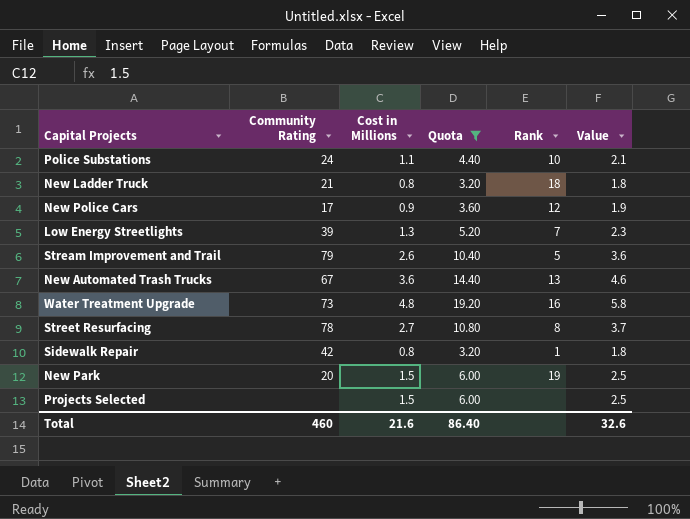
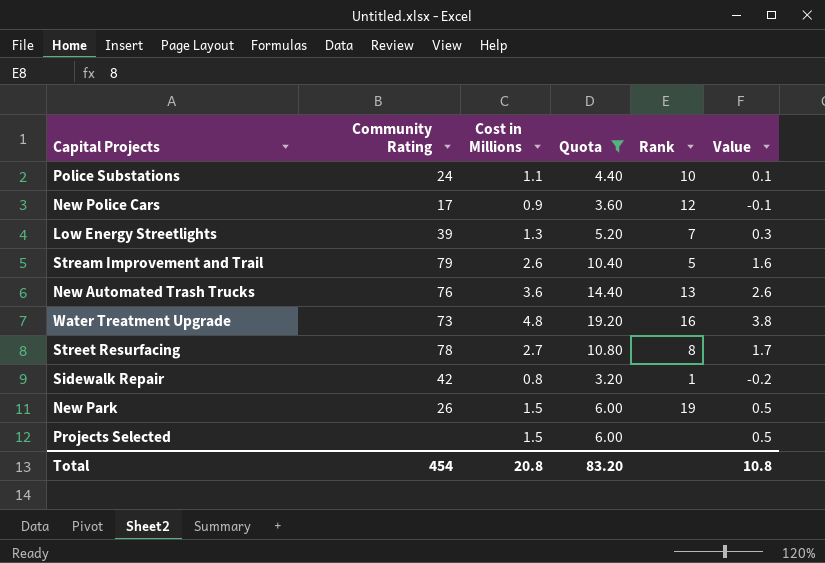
column Value | formula: [Cost in Millions] + 1 -> [Cost in Millions] - 1
row New Ladder Truck: 21 | 0.8 | 3.20 | 18 | 1.8 -> none
New Automated Trash Trucks | Community Rating: 67 -> 76
New Park | Community Rating: 20 -> 26
Total | Community Rating: 460 -> 454
Total | Cost in Millions: 21.6 -> 20.8
Total | Quota: 86.40 -> 83.20
Total | Value: 32.6 -> 10.8

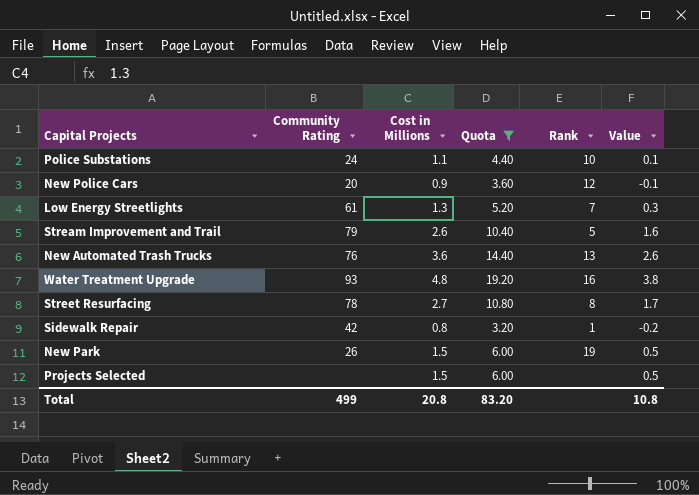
New Police Cars | Community Rating: 17 -> 20
Low Energy Streetlights | Community Rating: 39 -> 61
Water Treatment Upgrade | Community Rating: 73 -> 93
Total | Community Rating: 454 -> 499

